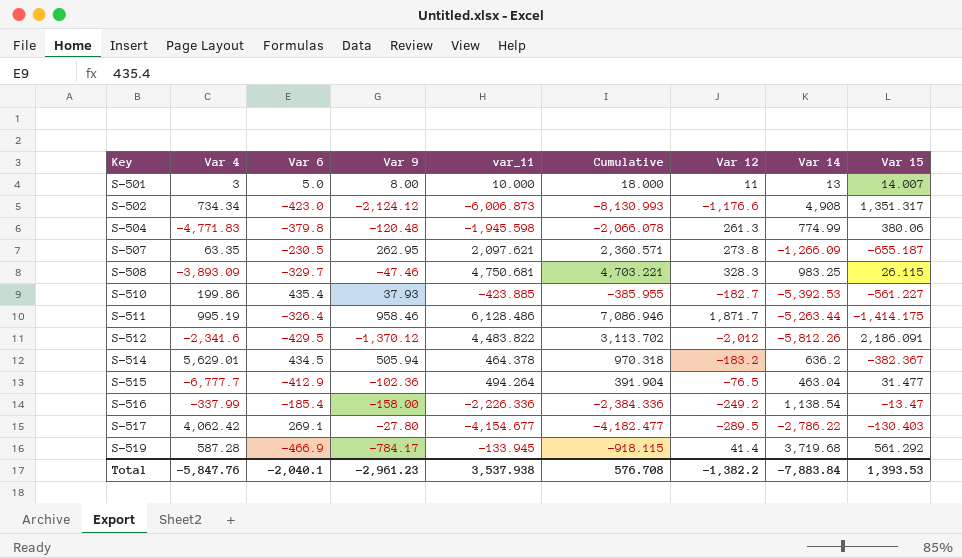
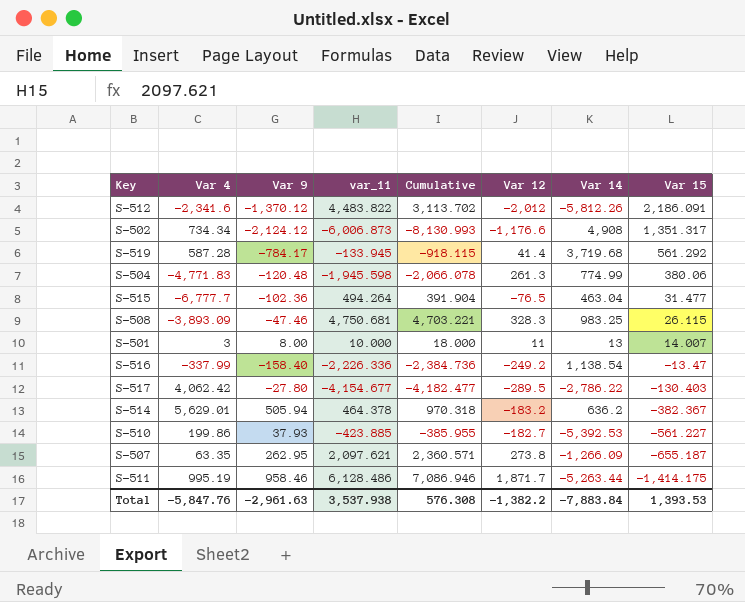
row order: Key ascending -> Var 15 descending
column Var 6 | position: 3 -> none
S-516 | Var 9: -158.00 -> -158.40
S-516 | Cumulative: -2,384.336 -> -2,384.736
Total | Var 9: -2,961.23 -> -2,961.63
Total | Cumulative: 576.708 -> 576.308

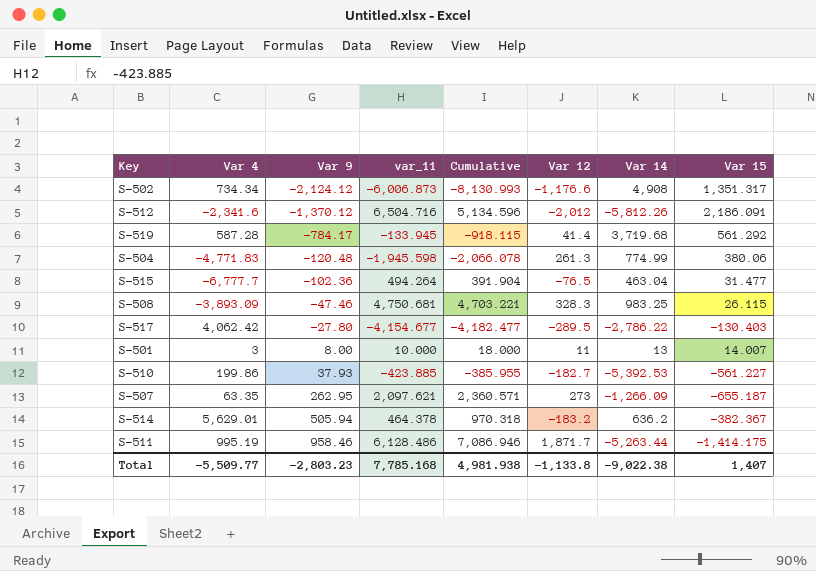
row order: Var 15 descending -> Var 9 ascending
row S-516: -337.99 | -158.40 | -2,226.336 | -2,384.736 | -249.2 | 1,138.54 | -13.47 -> none
S-512 | var_11: 4,483.822 -> 6,504.716
S-512 | Cumulative: 3,113.702 -> 5,134.596
S-507 | Var 12: 273.8 -> 273
Total | Var 4: -5,847.76 -> -5,509.77
Total | Var 9: -2,961.63 -> -2,803.23
Total | var_11: 3,537.938 -> 7,785.168
Total | Cumulative: 576.308 -> 4,981.938
Total | Var 12: -1,382.2 -> -1,133.8
Total | Var 14: -7,883.84 -> -9,022.38
Total | Var 15: 1,393.53 -> 1,407

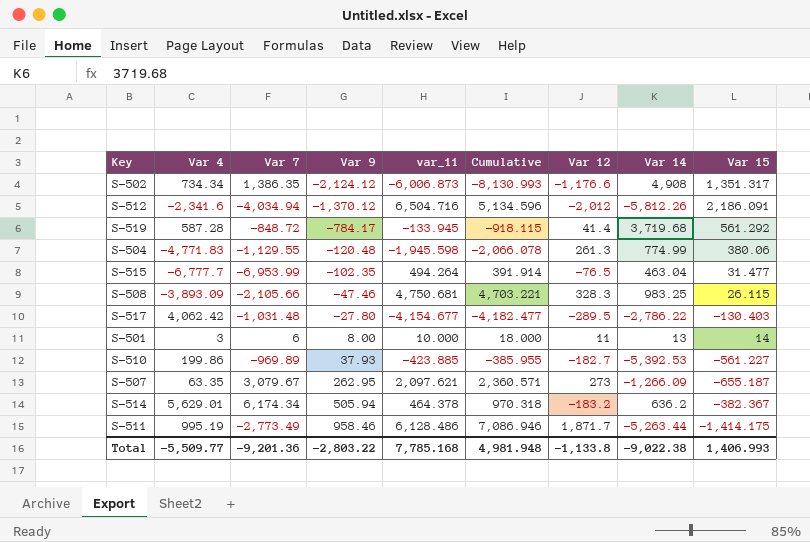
column Var 7 | position: none -> 3
S-515 | Var 9: -102.36 -> -102.35
S-515 | Cumulative: 391.904 -> 391.914
S-501 | Var 15: 14.007 -> 14
Total | Var 9: -2,803.23 -> -2,803.22
Total | Cumulative: 4,981.938 -> 4,981.948
Total | Var 15: 1,407 -> 1,406.993

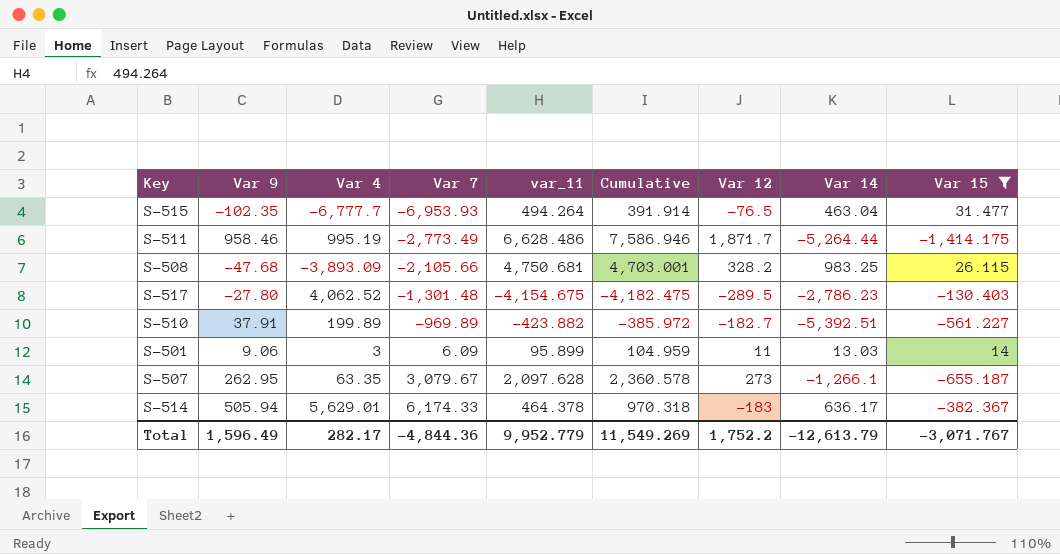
filter: none -> Var 15 <= 31.477
row order: Var 9 ascending -> Var 7 ascending
column Var 9 | position: 4 -> 2
S-515 | Var 7: -6,953.99 -> -6,953.93
S-511 | var_11: 6,128.486 -> 6,628.486
S-511 | Cumulative: 7,086.946 -> 7,586.946
S-511 | Var 14: -5,263.44 -> -5,264.44
S-508 | Var 9: -47.46 -> -47.68
S-508 | Cumulative: 4,703.221 -> 4,703.001
S-508 | Var 12: 328.3 -> 328.2
S-517 | Var 4: 4,062.42 -> 4,062.52
S-517 | Var 7: -1,031.48 -> -1,301.48
S-517 | var_11: -4,154.677 -> -4,154.675
S-517 | Cumulative: -4,182.477 -> -4,182.475
S-517 | Var 14: -2,786.22 -> -2,786.23
S-510 | Var 9: 37.93 -> 37.91
S-510 | Var 4: 199.86 -> 199.89
S-510 | var_11: -423.885 -> -423.882
S-510 | Cumulative: -385.955 -> -385.972
S-510 | Var 14: -5,392.53 -> -5,392.51
S-501 | Var 9: 8.00 -> 9.06
S-501 | Var 7: 6 -> 6.09
S-501 | var_11: 10.000 -> 95.899
S-501 | Cumulative: 18.000 -> 104.959
S-501 | Var 14: 13 -> 13.03
S-507 | var_11: 2,097.621 -> 2,097.628
S-507 | Cumulative: 2,360.571 -> 2,360.578
S-507 | Var 14: -1,266.09 -> -1,266.1
S-514 | Var 7: 6,174.34 -> 6,174.33
S-514 | Var 12: -183.2 -> -183
S-514 | Var 14: 636.2 -> 636.17
Total | Var 9: -2,803.22 -> 1,596.49
Total | Var 4: -5,509.77 -> 282.17
Total | Var 7: -9,201.36 -> -4,844.36
Total | var_11: 7,785.168 -> 9,952.779
Total | Cumulative: 4,981.948 -> 11,549.269
Total | Var 12: -1,133.8 -> 1,752.2
Total | Var 14: -9,022.38 -> -12,613.79
Total | Var 15: 1,406.993 -> -3,071.767

